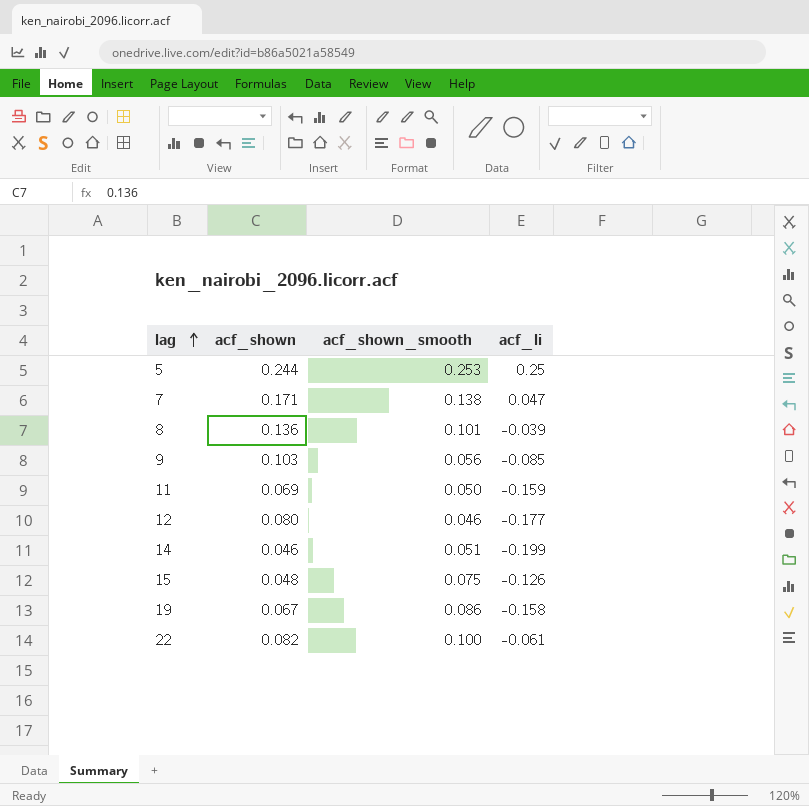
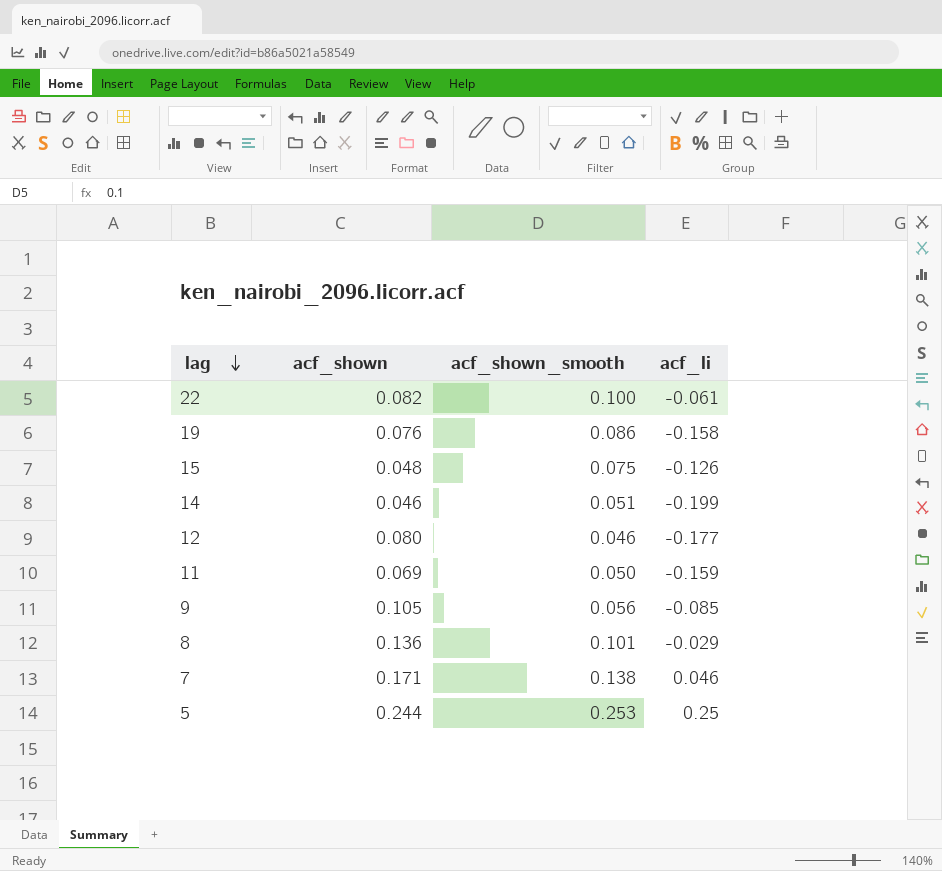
row order: lag ascending -> lag descending
19 | acf_shown: 0.067 -> 0.076
9 | acf_shown: 0.103 -> 0.105
8 | acf_li: -0.039 -> -0.029
7 | acf_li: 0.047 -> 0.046

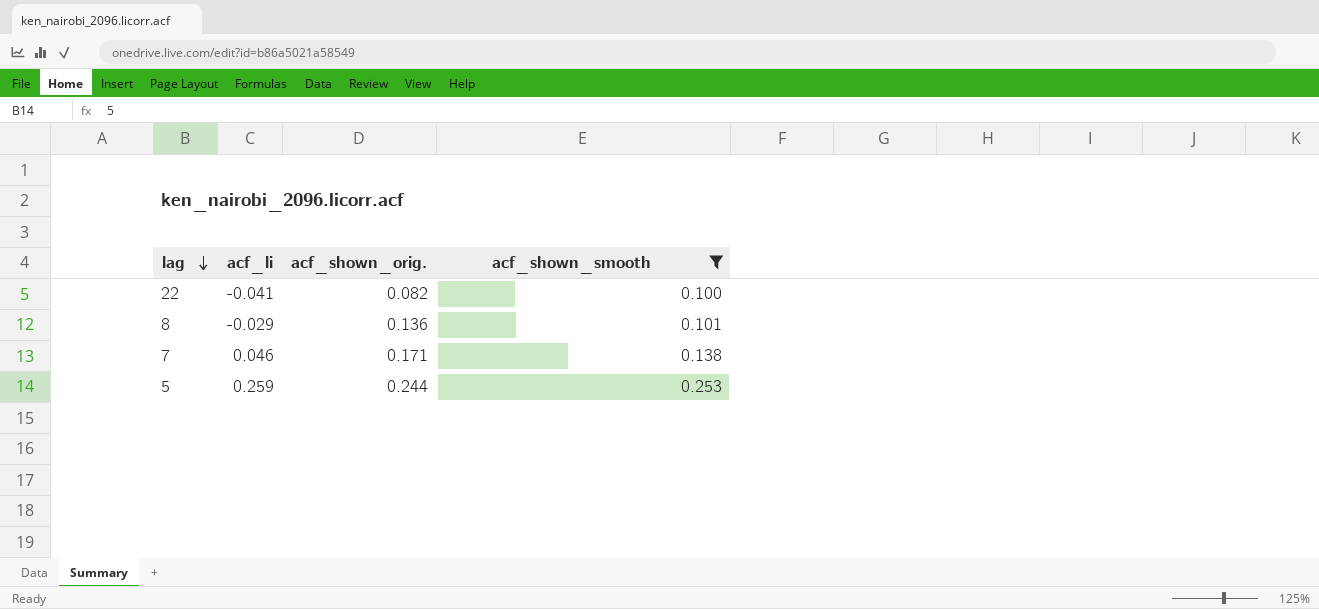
filter: none -> acf_shown_smooth >= 0.100
column acf_li | position: 4 -> 2
column name: acf_shown -> acf_shown_orig.
22 | acf_li: -0.061 -> -0.041
5 | acf_li: 0.25 -> 0.259

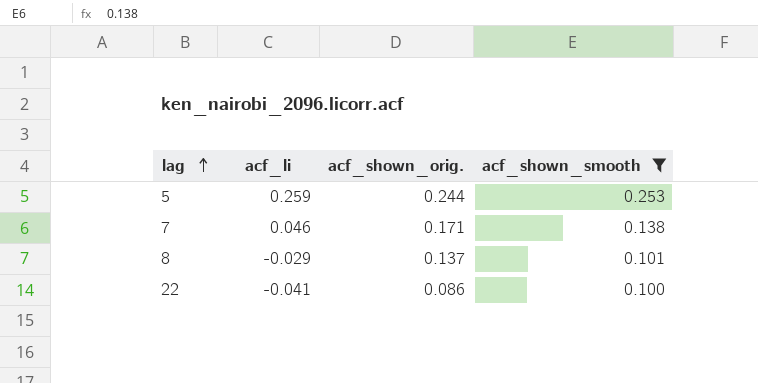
row order: lag descending -> lag ascending
8 | acf_shown_orig.: 0.136 -> 0.137
22 | acf_shown_orig.: 0.082 -> 0.086

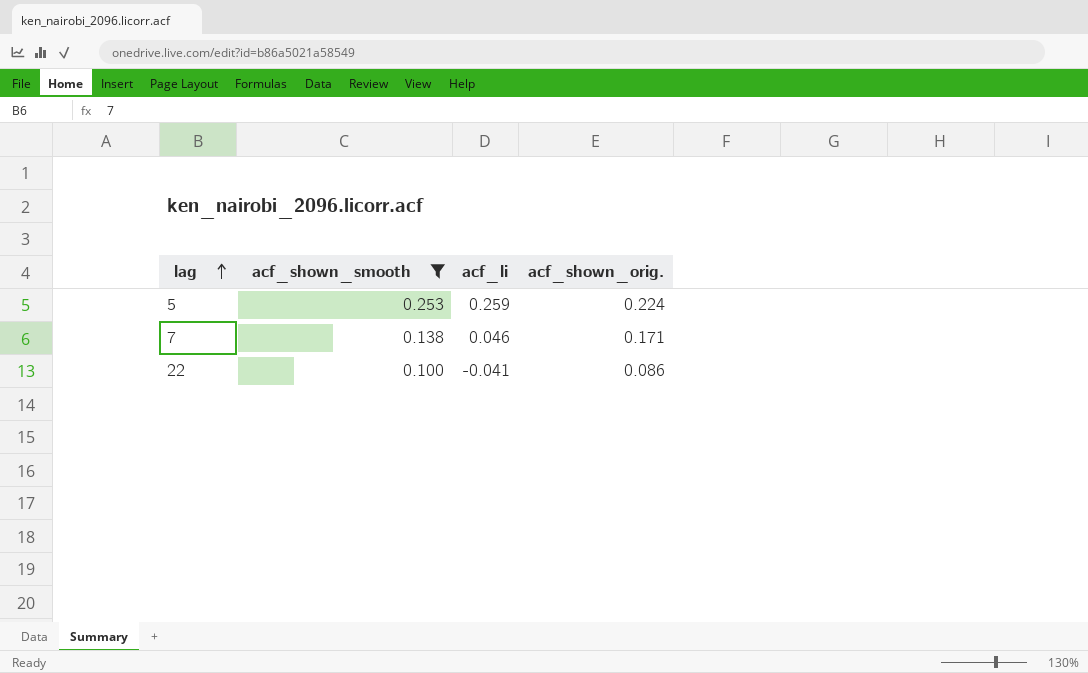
column acf_shown_smooth | position: 4 -> 2
row 8: -0.029 | 0.137 | 0.101 -> none
5 | acf_shown_orig.: 0.244 -> 0.224

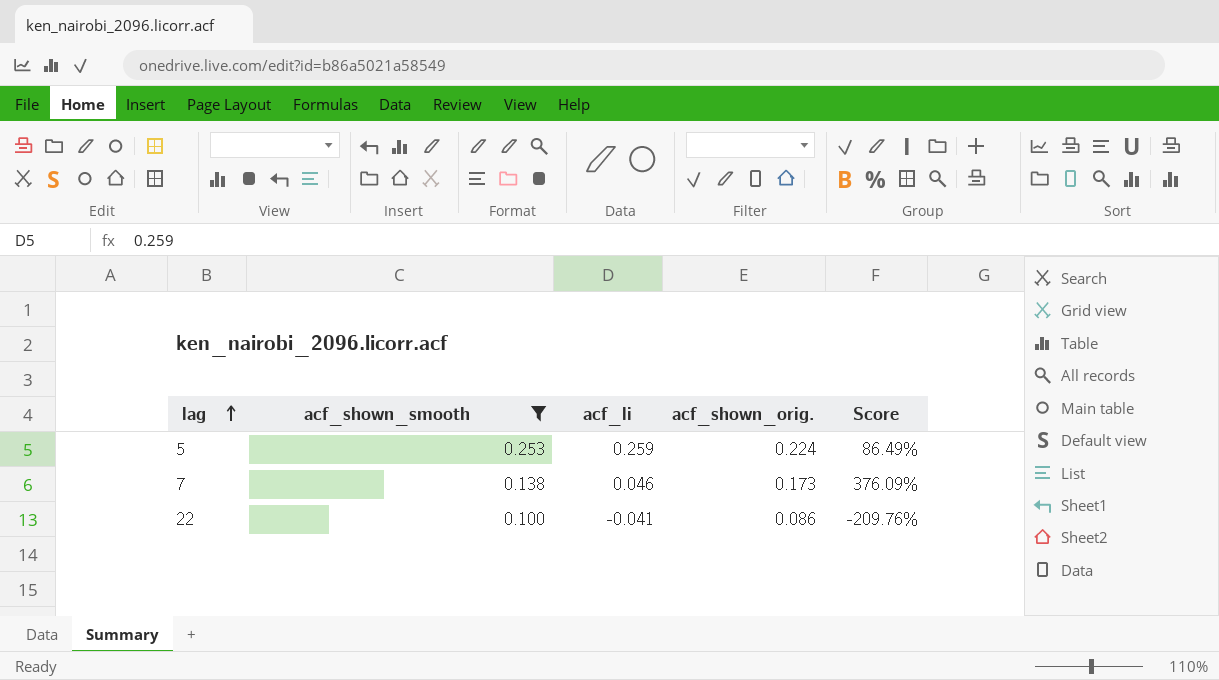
column Score | formula: none -> [acf_shown_orig.] / [acf_li]
7 | acf_shown_orig.: 0.171 -> 0.173

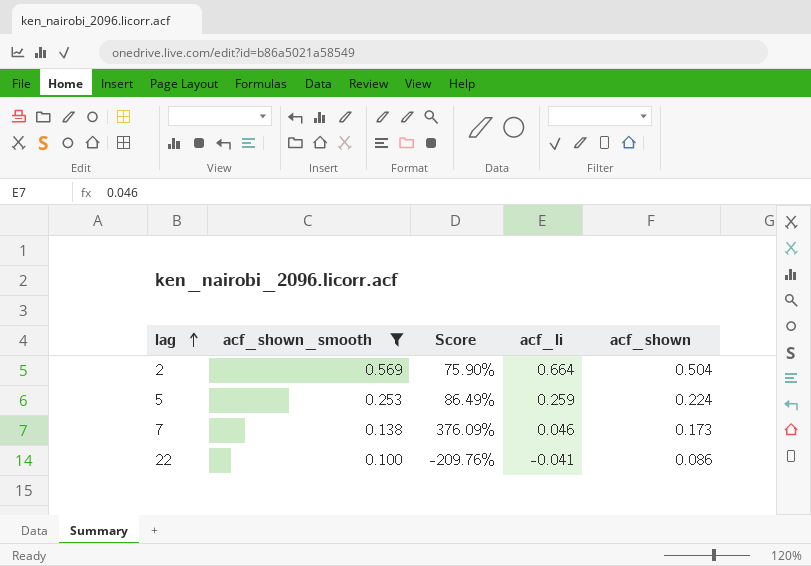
column Score | position: 5 -> 3
column name: acf_shown_orig. -> acf_shown
row 2: none -> 0.569 | 75.90% | 0.664 | 0.504

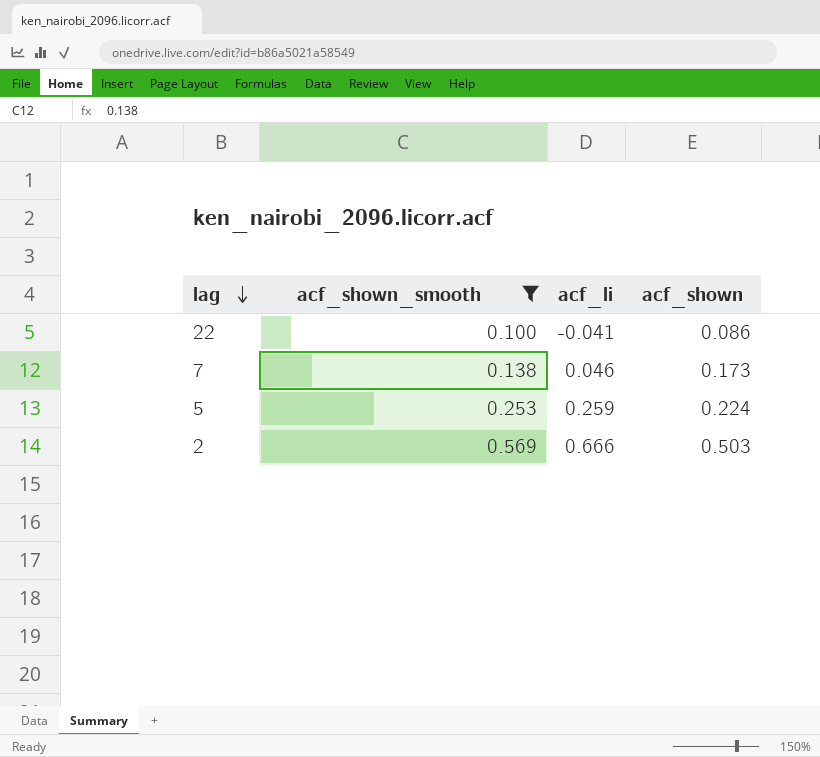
row order: lag ascending -> lag descending
column Score | formula: [acf_shown] / [acf_li] -> none
2 | acf_li: 0.664 -> 0.666
2 | acf_shown: 0.504 -> 0.503

